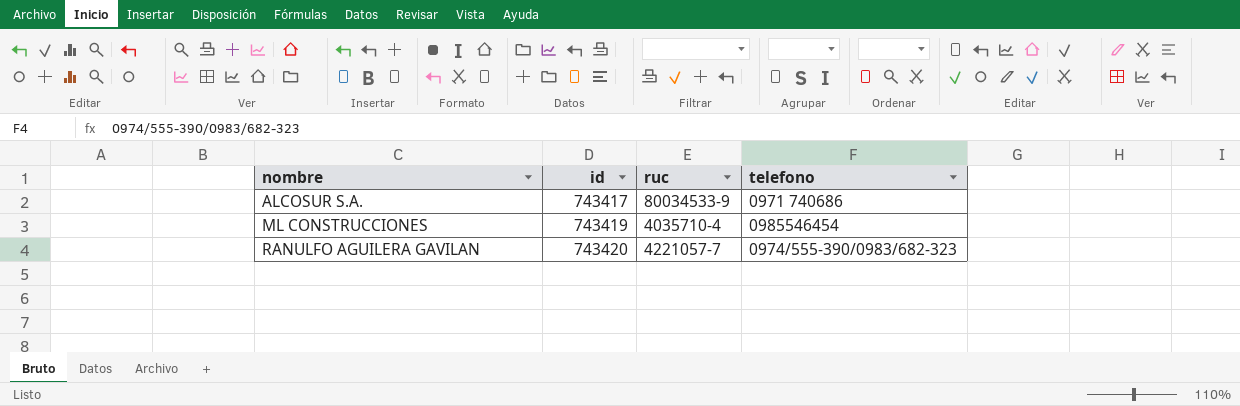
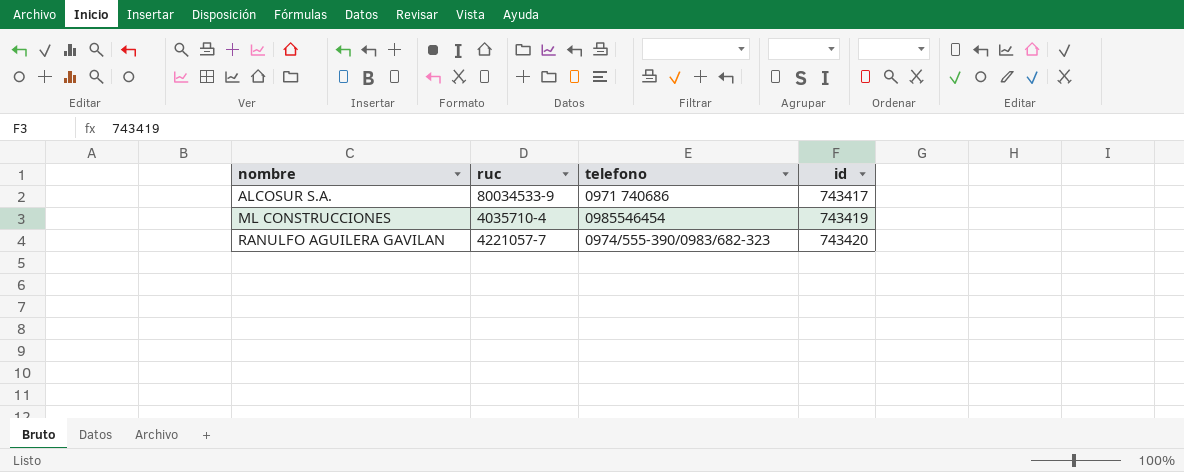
column id | position: 2 -> 4

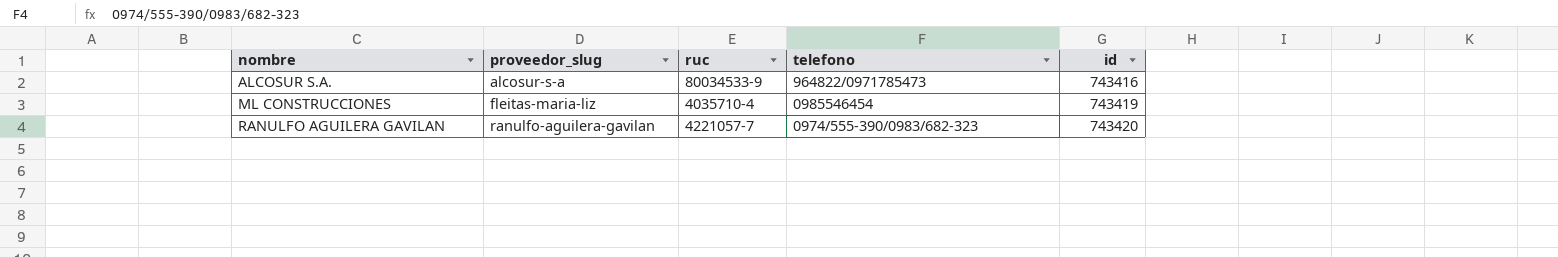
column proveedor_slug | position: none -> 2
ALCOSUR S.A. | telefono: 0971 740686 -> 964822/0971785473
ALCOSUR S.A. | id: 743417 -> 743416

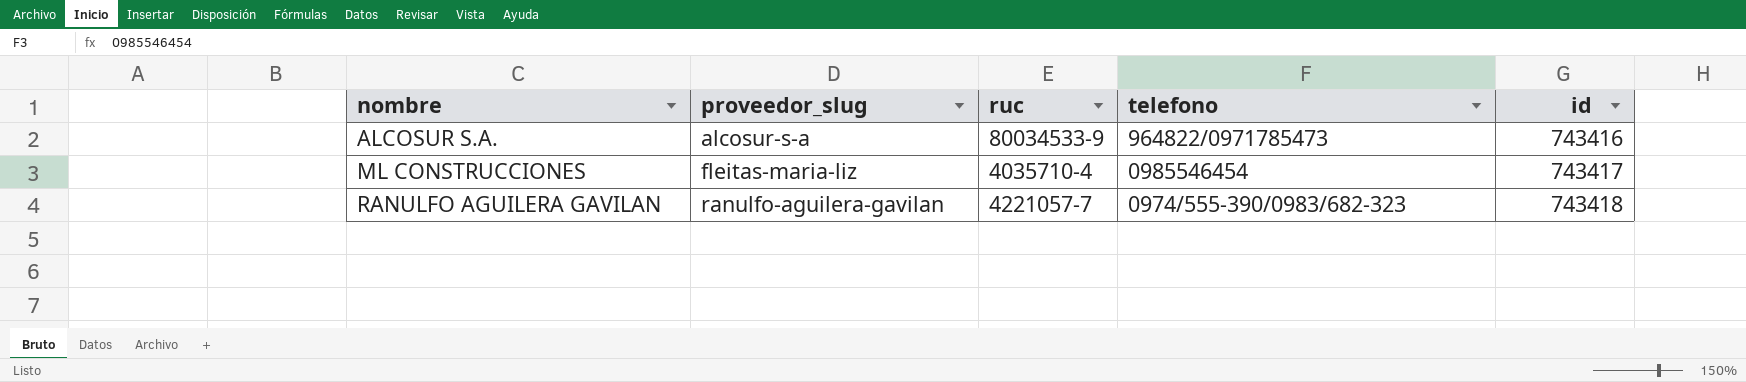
ML CONSTRUCCIONES | id: 743419 -> 743417
RANULFO AGUILERA GAVILAN | id: 743420 -> 743418

